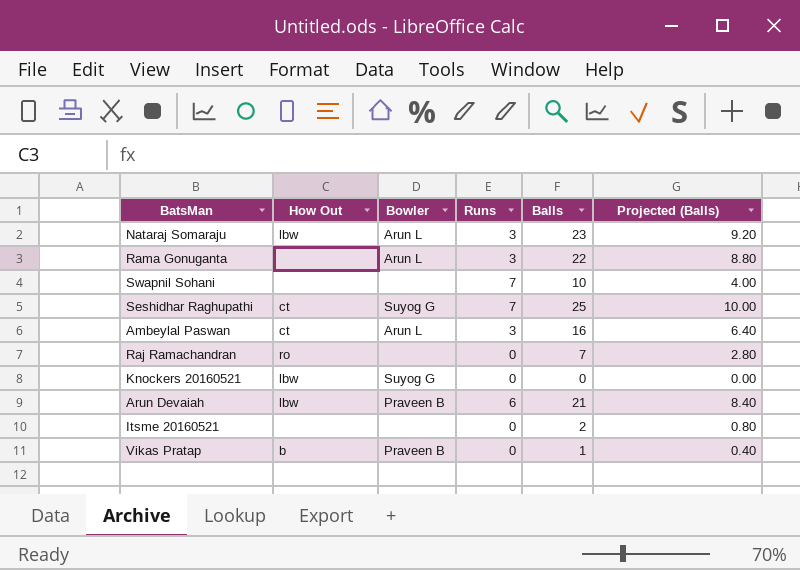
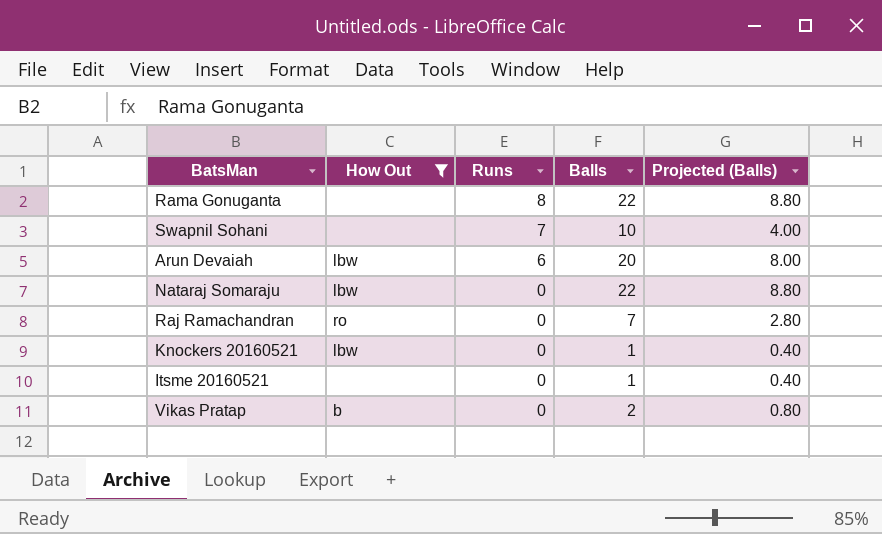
filter: none -> How Out != ct
row order: none -> Runs descending
column Bowler | position: 3 -> none
Rama Gonuganta | Runs: 3 -> 8
Arun Devaiah | Balls: 21 -> 20
Arun Devaiah | Projected (Balls): 8.40 -> 8.00
Nataraj Somaraju | Runs: 3 -> 0
Nataraj Somaraju | Balls: 23 -> 22
Nataraj Somaraju | Projected (Balls): 9.20 -> 8.80
Knockers 20160521 | Balls: 0 -> 1
Knockers 20160521 | Projected (Balls): 0.00 -> 0.40
Itsme 20160521 | Balls: 2 -> 1
Itsme 20160521 | Projected (Balls): 0.80 -> 0.40
Vikas Pratap | Balls: 1 -> 2
Vikas Pratap | Projected (Balls): 0.40 -> 0.80

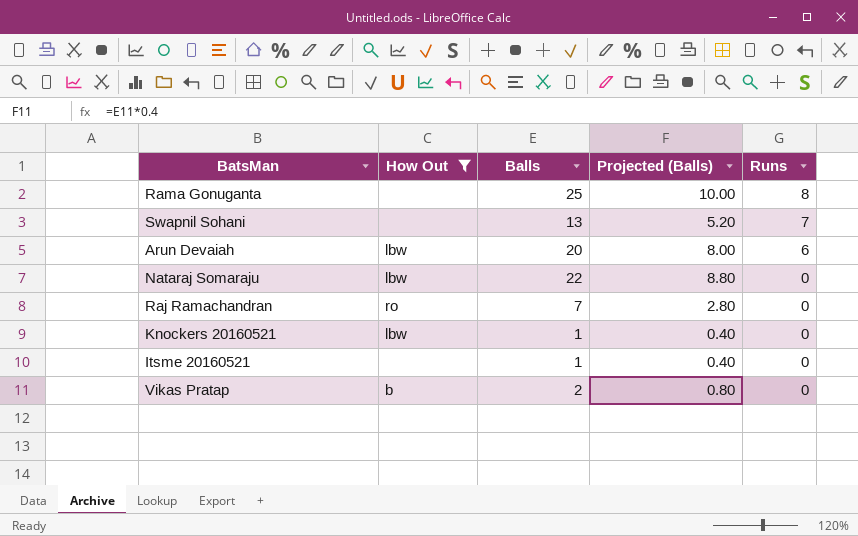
column Runs | position: 3 -> 5
Rama Gonuganta | Balls: 22 -> 25
Rama Gonuganta | Projected (Balls): 8.80 -> 10.00
Swapnil Sohani | Balls: 10 -> 13
Swapnil Sohani | Projected (Balls): 4.00 -> 5.20

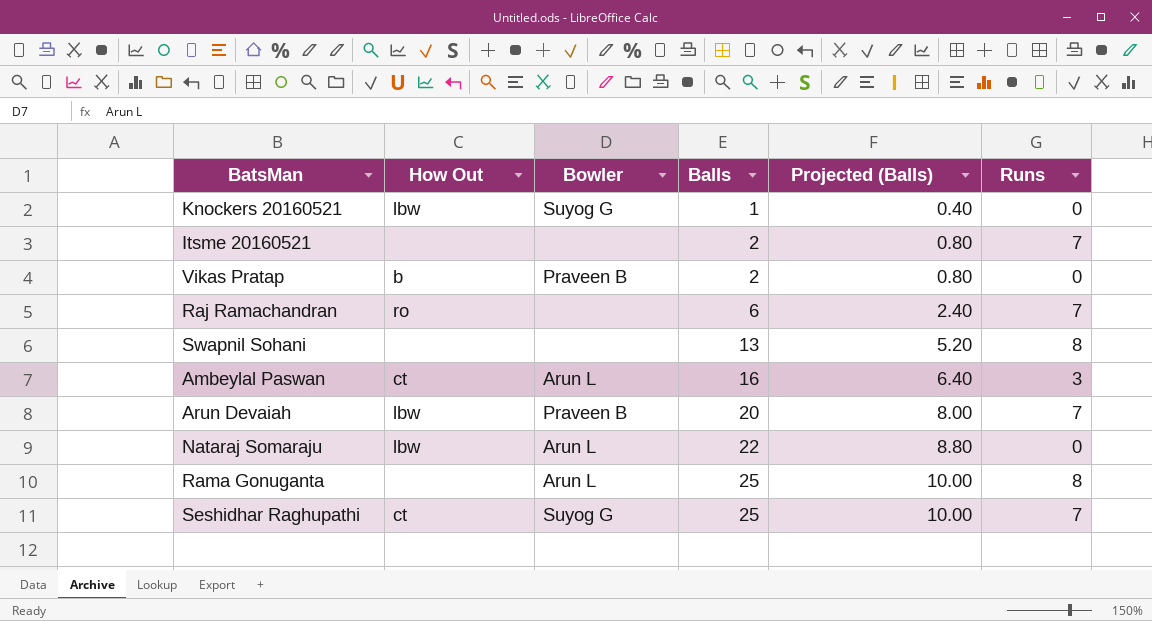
filter: How Out != ct -> none
row order: Runs descending -> Balls ascending
column Bowler | position: none -> 3
Itsme 20160521 | Balls: 1 -> 2
Itsme 20160521 | Projected (Balls): 0.40 -> 0.80
Itsme 20160521 | Runs: 0 -> 7
Raj Ramachandran | Balls: 7 -> 6
Raj Ramachandran | Projected (Balls): 2.80 -> 2.40
Raj Ramachandran | Runs: 0 -> 7
Swapnil Sohani | Runs: 7 -> 8
Arun Devaiah | Runs: 6 -> 7

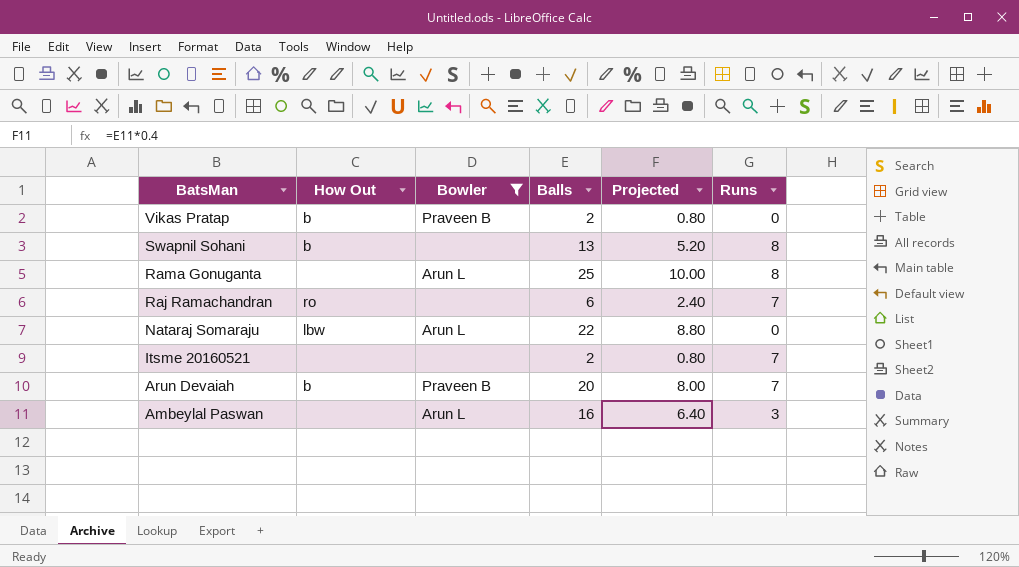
filter: none -> Bowler != Suyog G
row order: Balls ascending -> BatsMan descending
column name: Projected (Balls) -> Projected
Swapnil Sohani | How Out: none -> b
Arun Devaiah | How Out: lbw -> b
Ambeylal Paswan | How Out: ct -> none

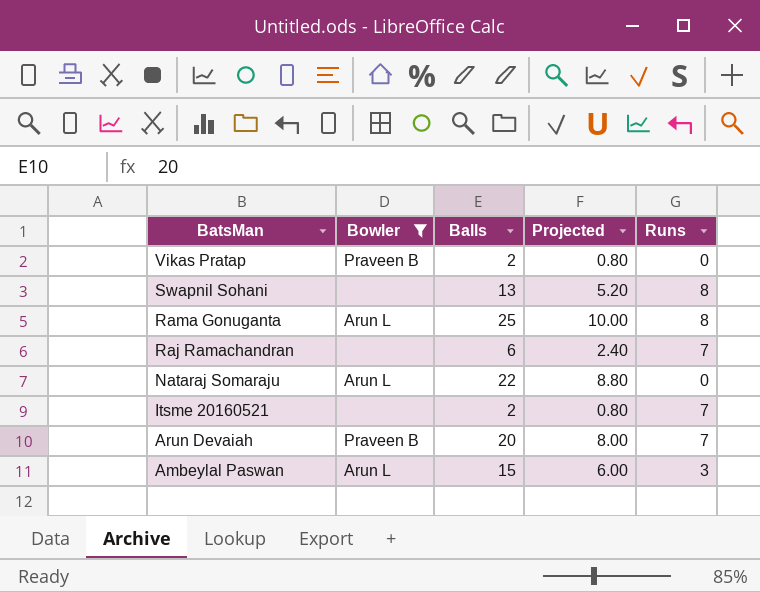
column How Out | position: 2 -> none
Ambeylal Paswan | Balls: 16 -> 15
Ambeylal Paswan | Projected: 6.40 -> 6.00

